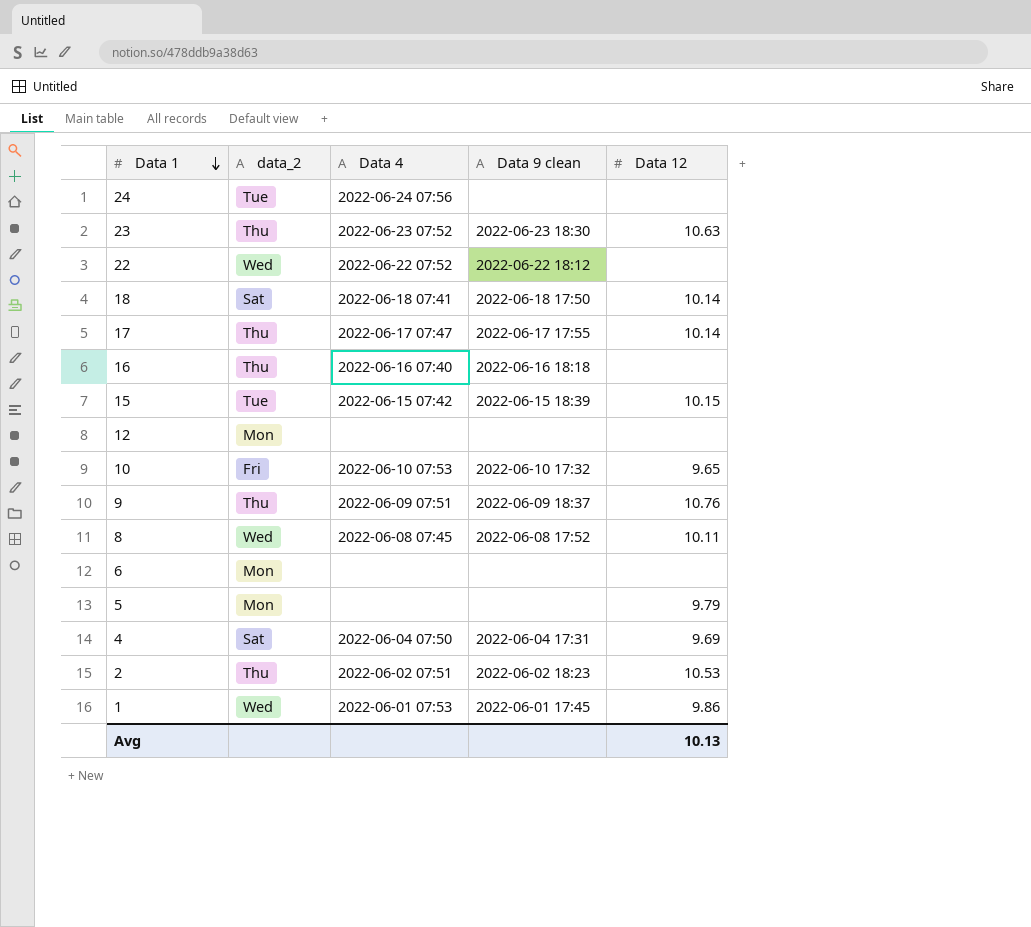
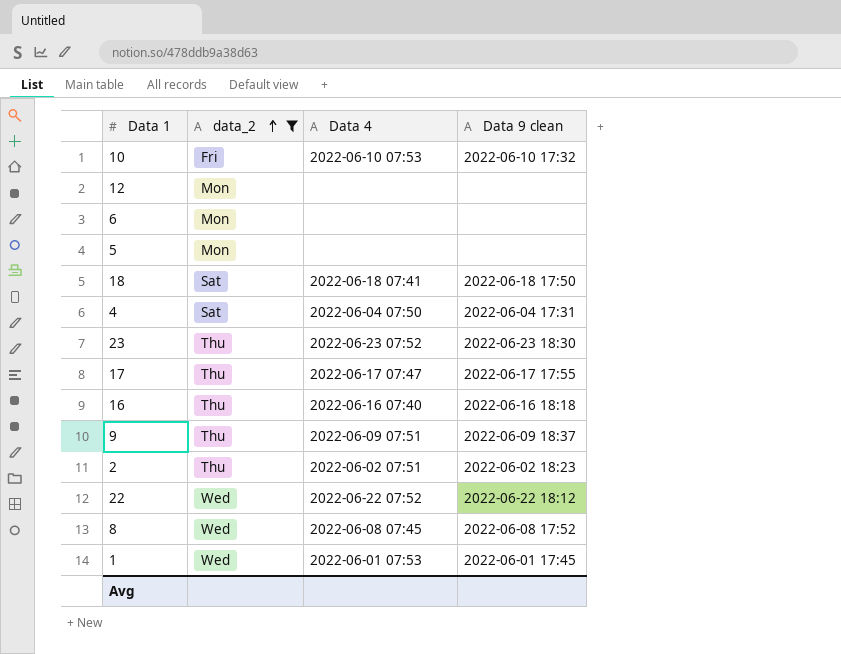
filter: none -> data_2 != Tue
row order: Data 1 descending -> data_2 ascending
column Data 12 | position: 5 -> none

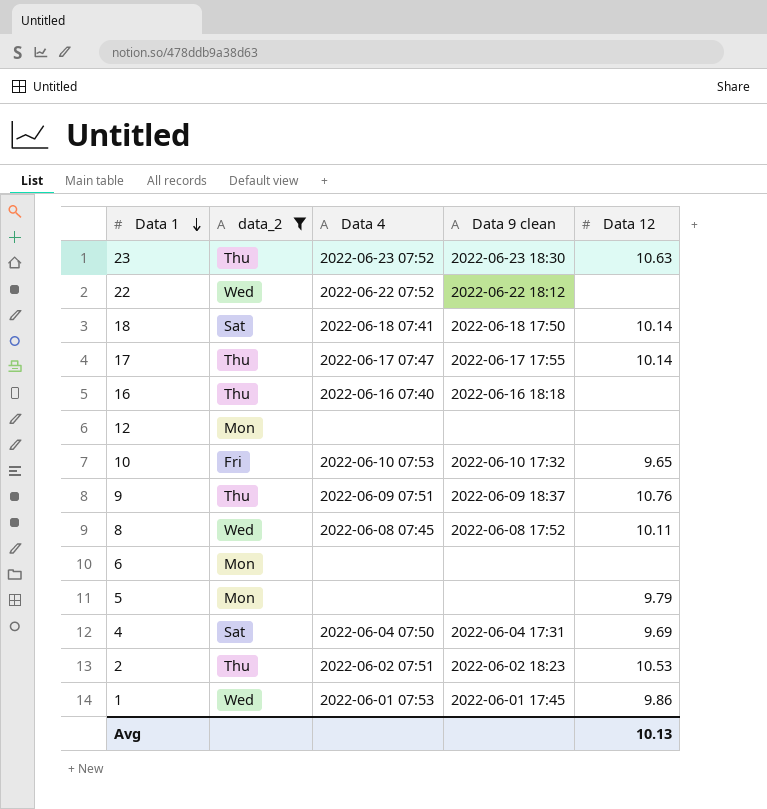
row order: data_2 ascending -> Data 1 descending
column Data 12 | position: none -> 5

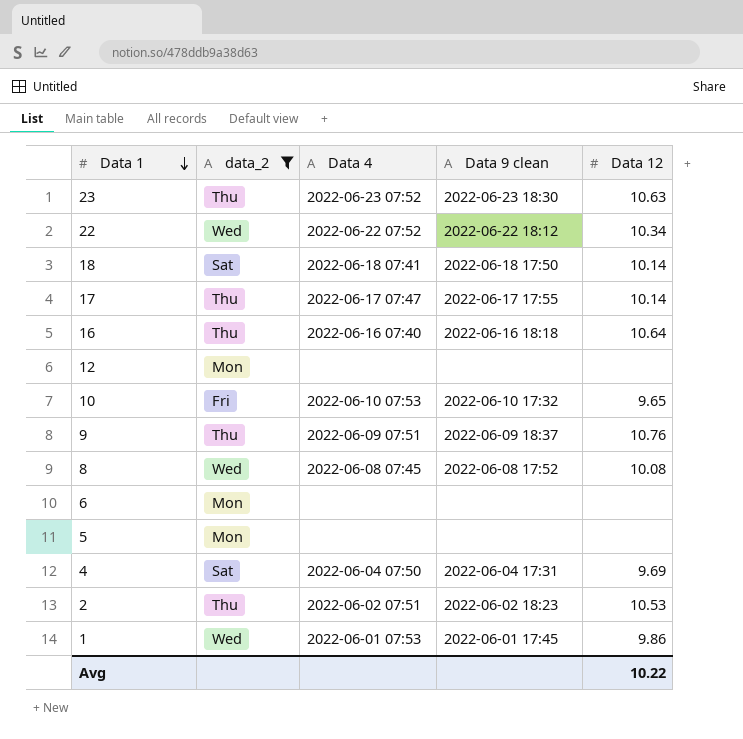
22 | Data 12: none -> 10.34
16 | Data 12: none -> 10.64
8 | Data 12: 10.11 -> 10.08
5 | Data 12: 9.79 -> none
Avg | Data 12: 10.13 -> 10.22

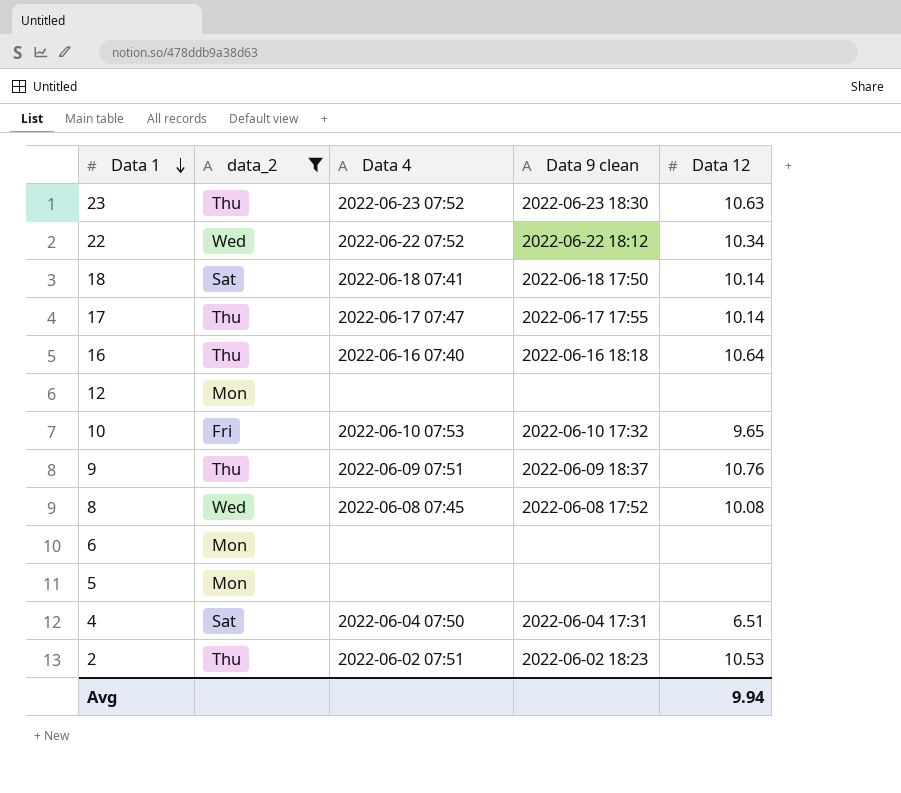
row 1: Wed | 2022-06-01 07:53 | 2022-06-01 17:45 | 9.86 -> none
4 | Data 12: 9.69 -> 6.51
Avg | Data 12: 10.22 -> 9.94

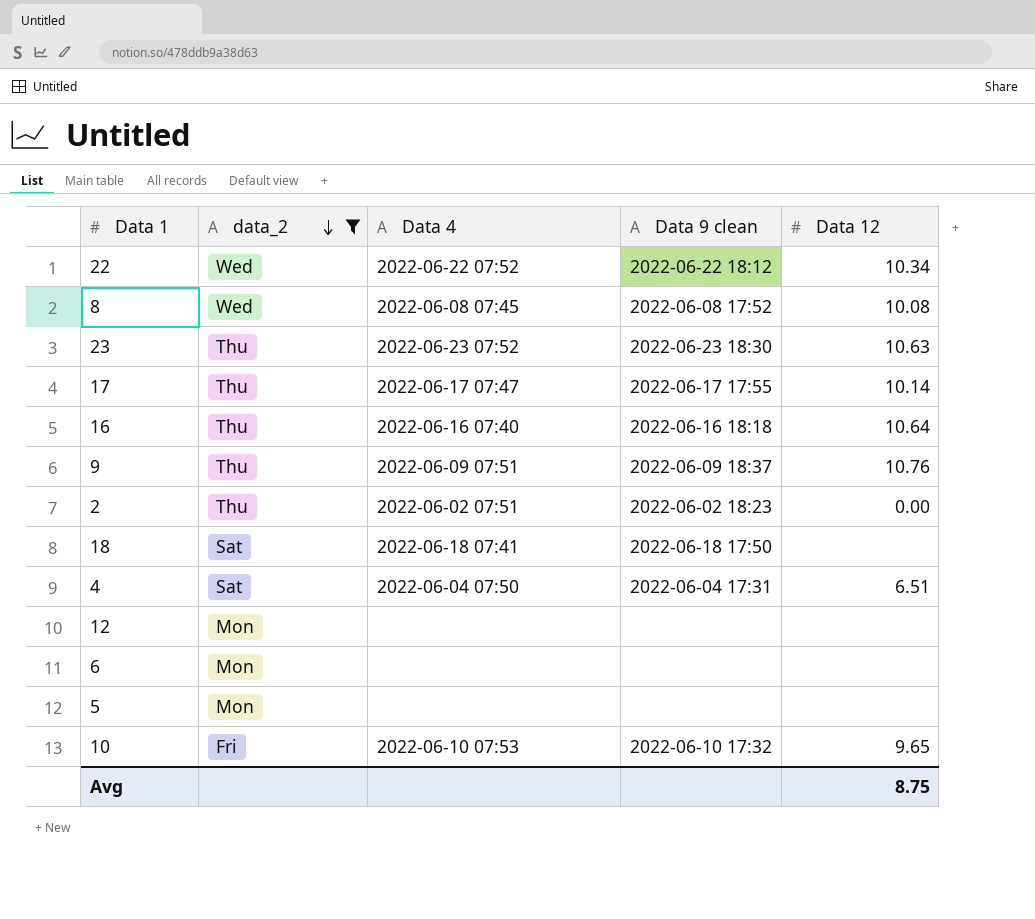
row order: Data 1 descending -> data_2 descending
2 | Data 12: 10.53 -> 0.00
18 | Data 12: 10.14 -> none
Avg | Data 12: 9.94 -> 8.75

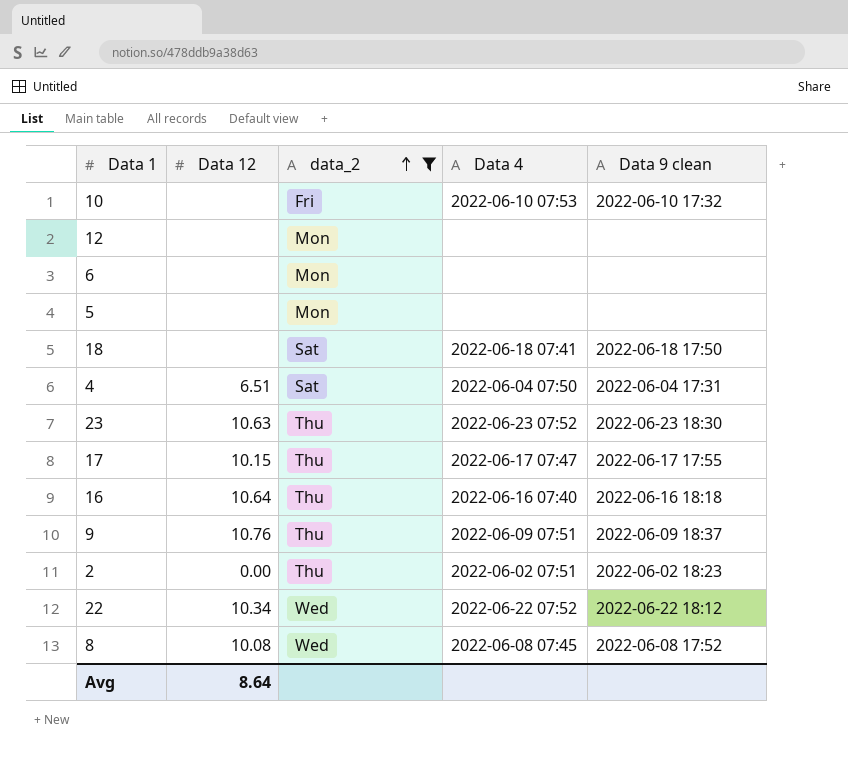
row order: data_2 descending -> data_2 ascending
column Data 12 | position: 5 -> 2
10 | Data 12: 9.65 -> none
17 | Data 12: 10.14 -> 10.15
Avg | Data 12: 8.75 -> 8.64

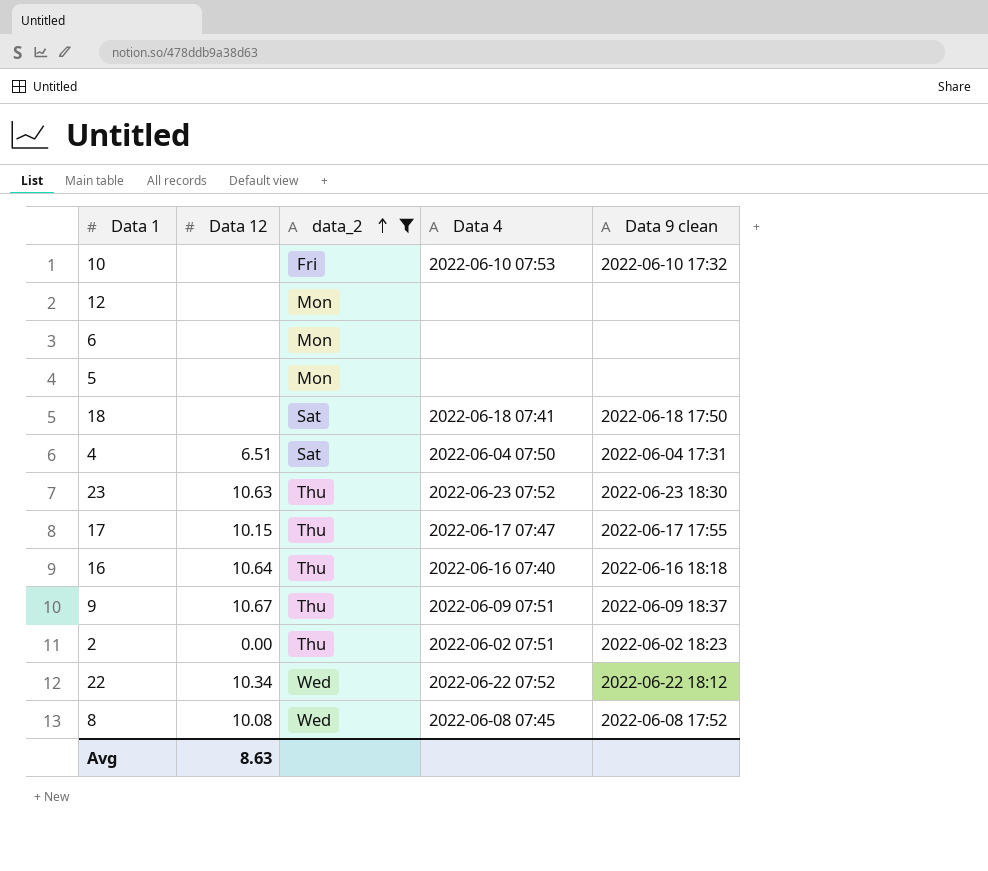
9 | Data 12: 10.76 -> 10.67
Avg | Data 12: 8.64 -> 8.63

